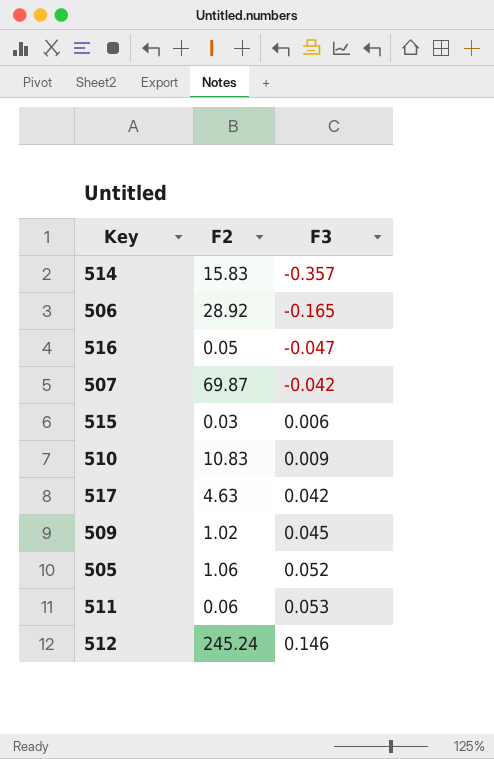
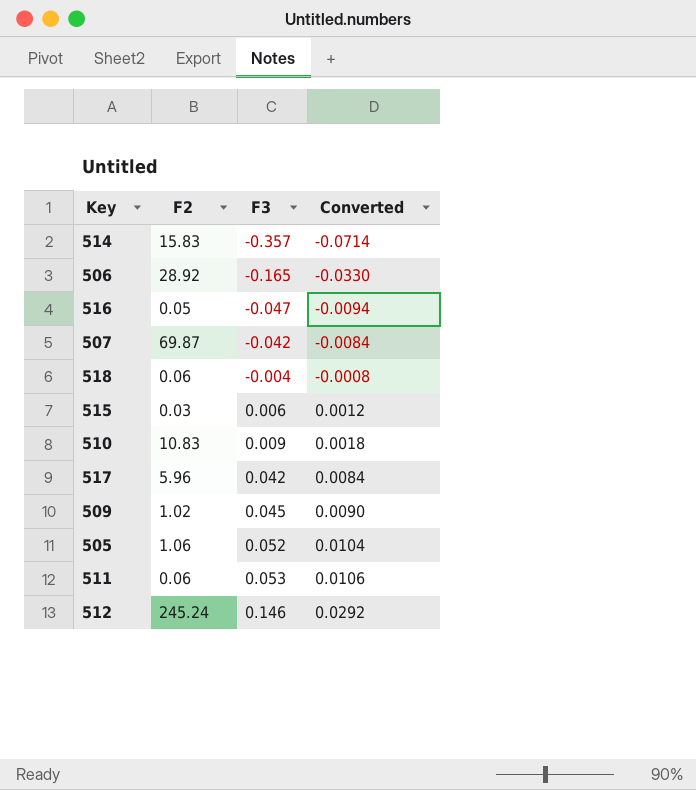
column Converted | formula: none -> [F3] * 0.2
row 518: none -> 0.06 | -0.004 | -0.0008
517 | F2: 4.63 -> 5.96

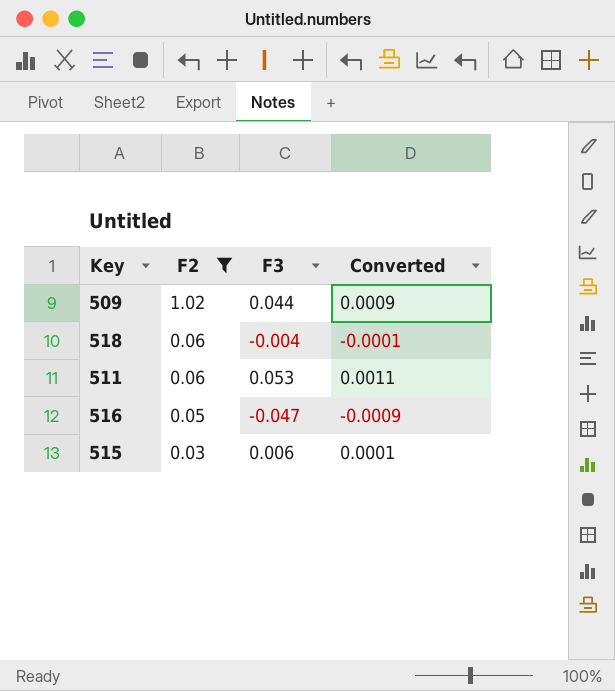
filter: none -> F2 <= 1.02
row order: F3 ascending -> F2 descending
column Converted | formula: [F3] * 0.2 -> [F3] * 0.02
509 | F3: 0.045 -> 0.044

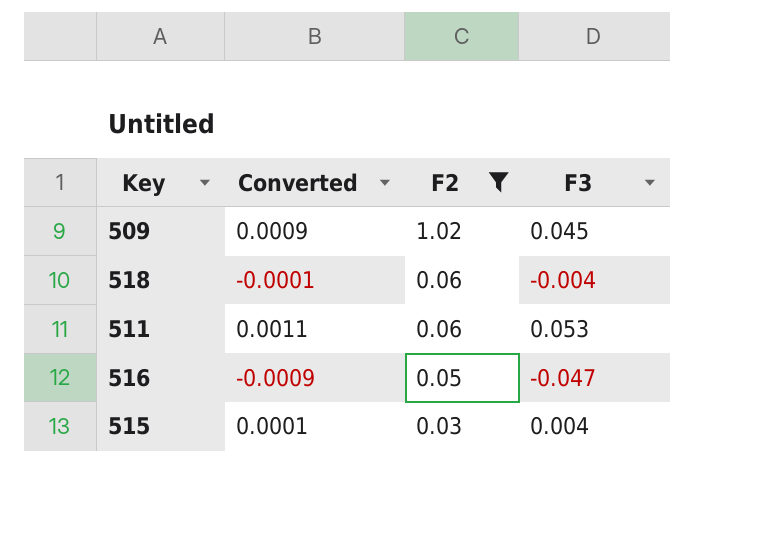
column Converted | position: 4 -> 2
509 | F3: 0.044 -> 0.045
515 | F3: 0.006 -> 0.004

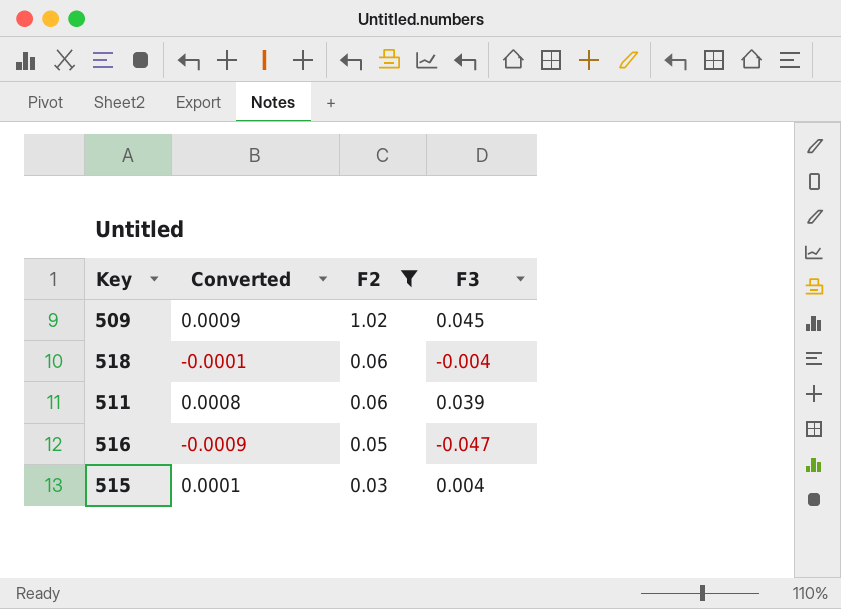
511 | Converted: 0.0011 -> 0.0008
511 | F3: 0.053 -> 0.039

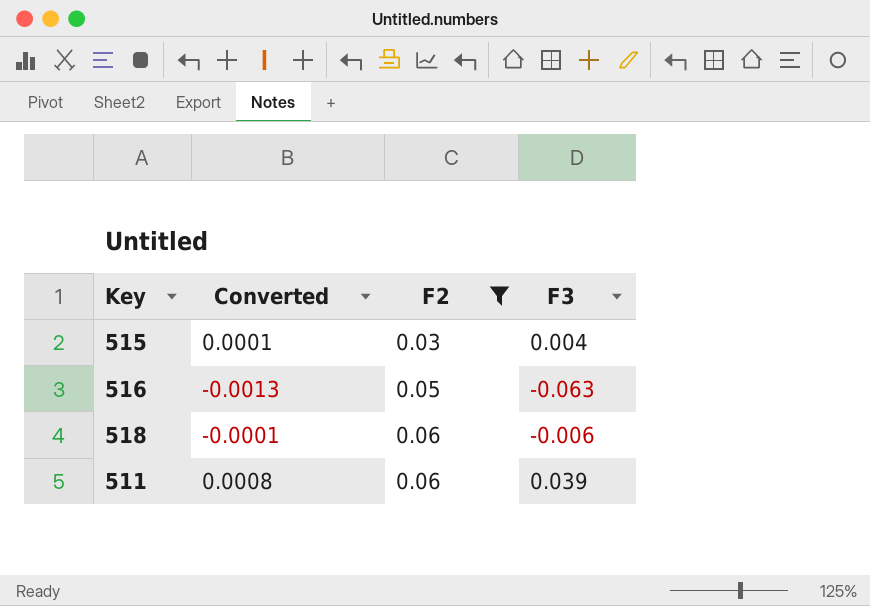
row order: F2 descending -> F2 ascending
row 509: 0.0009 | 1.02 | 0.045 -> none
516 | Converted: -0.0009 -> -0.0013
516 | F3: -0.047 -> -0.063
518 | F3: -0.004 -> -0.006

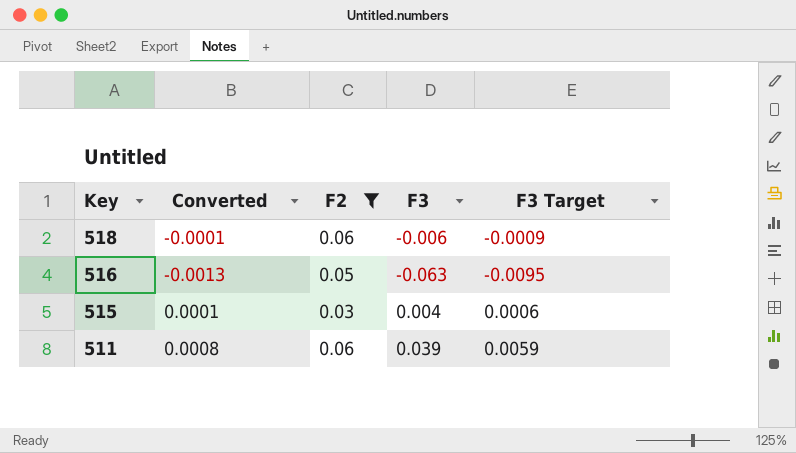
row order: F2 ascending -> Key descending
column F3 Target | formula: none -> [F3] * 0.15

